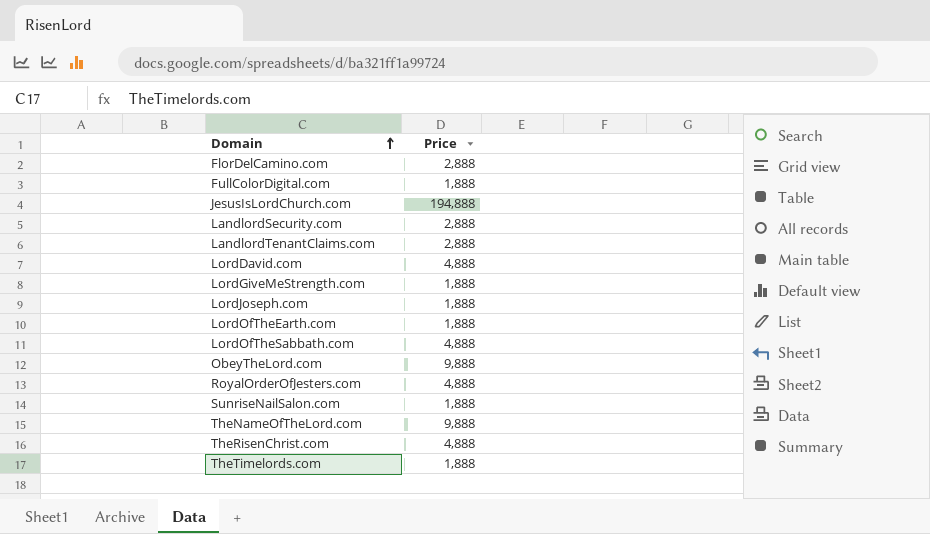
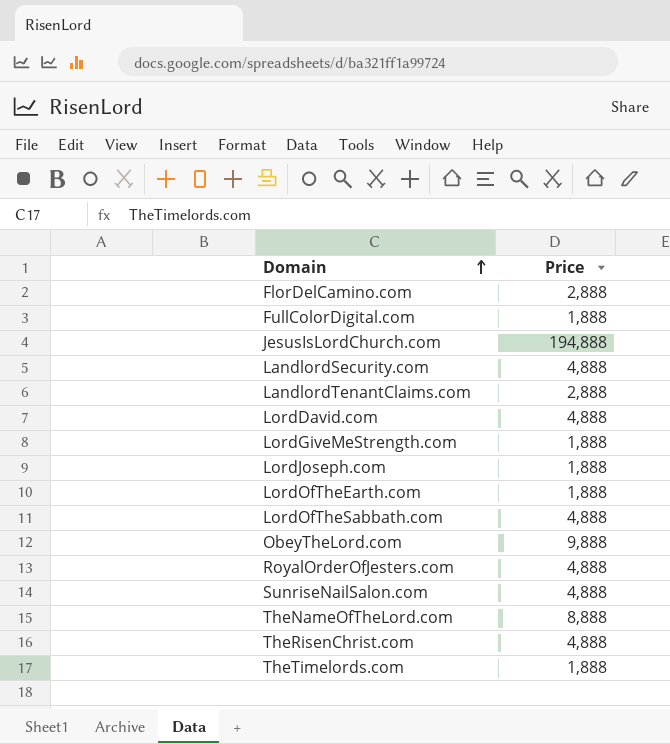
LandlordSecurity.com | Price: 2,888 -> 4,888
SunriseNailSalon.com | Price: 1,888 -> 4,888
TheNameOfTheLord.com | Price: 9,888 -> 8,888

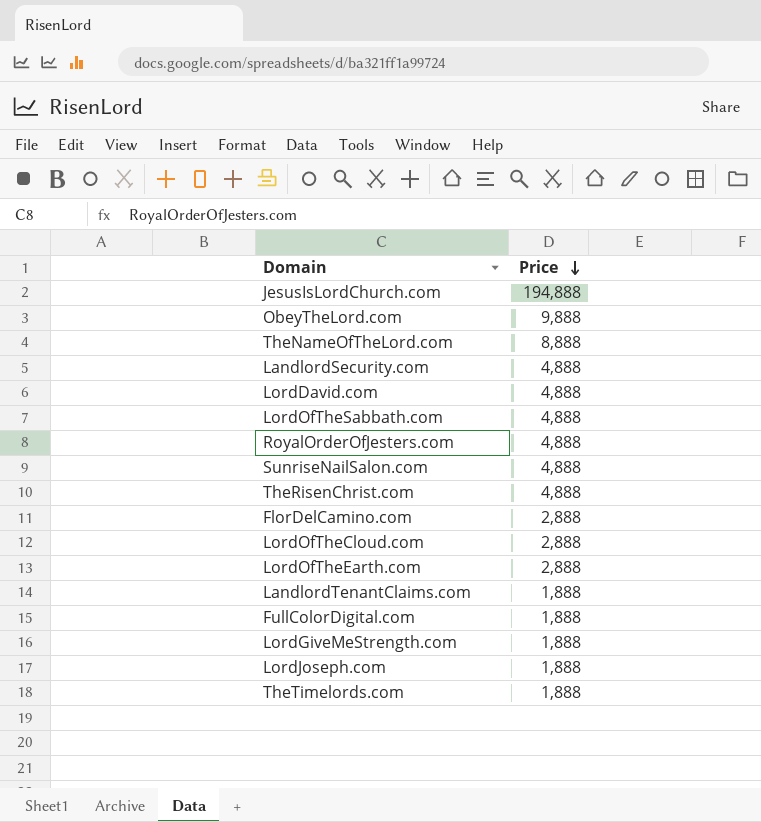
row order: Domain ascending -> Price descending
row LordOfTheCloud.com: none -> 2,888
LordOfTheEarth.com | Price: 1,888 -> 2,888
LandlordTenantClaims.com | Price: 2,888 -> 1,888

